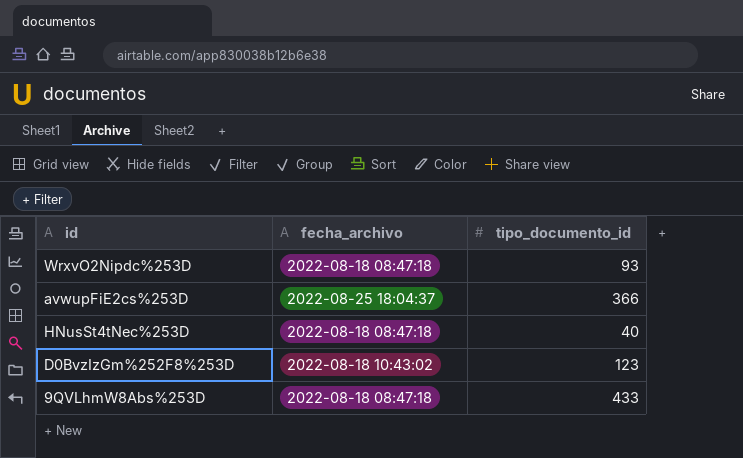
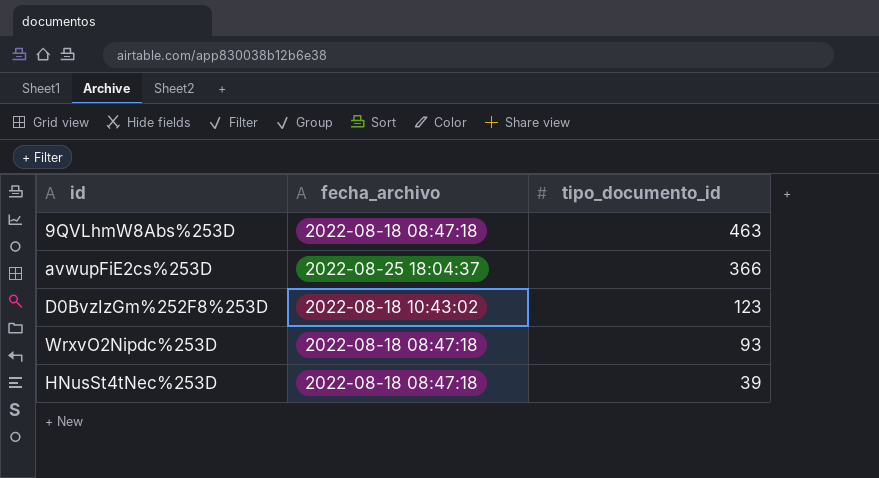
row order: none -> tipo_documento_id descending
9QVLhmW8Abs%253D | tipo_documento_id: 433 -> 463
HNusSt4tNec%253D | tipo_documento_id: 40 -> 39

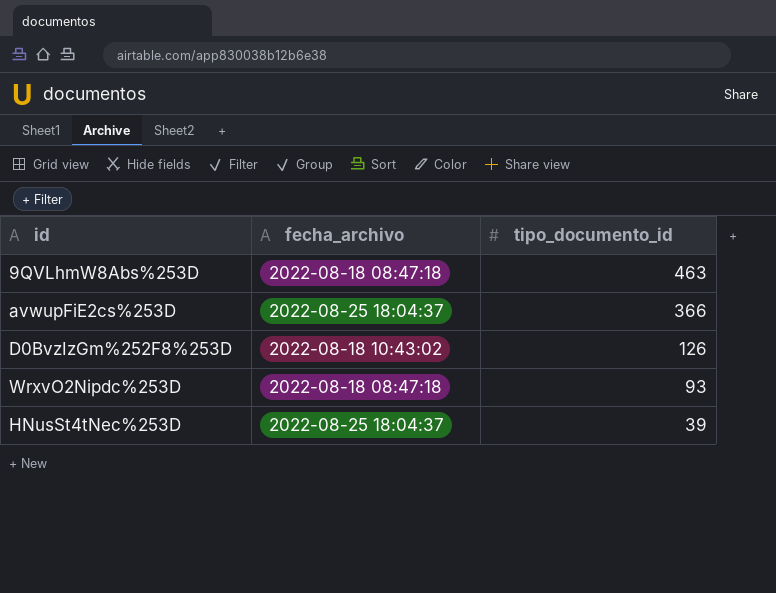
D0BvzIzGm%252F8%253D | tipo_documento_id: 123 -> 126
HNusSt4tNec%253D | fecha_archivo: 2022-08-18 08:47:18 -> 2022-08-25 18:04:37

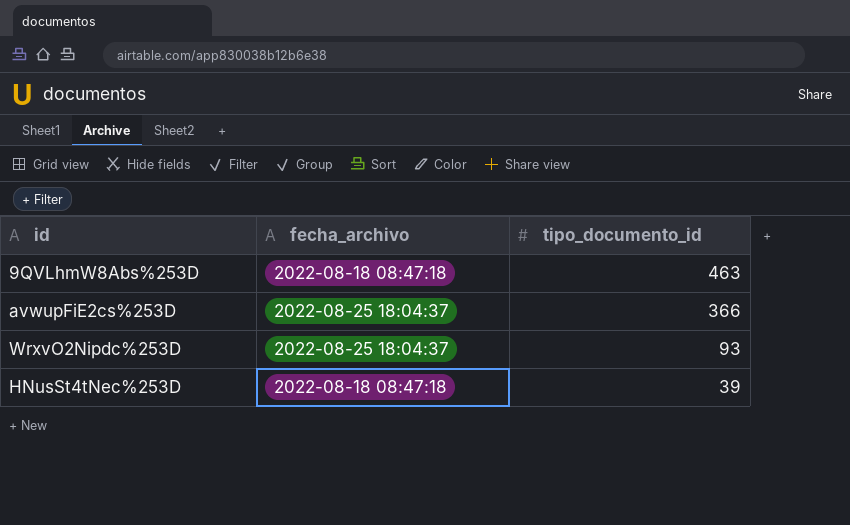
row D0BvzIzGm%252F8%253D: 2022-08-18 10:43:02 | 126 -> none
WrxvO2Nipdc%253D | fecha_archivo: 2022-08-18 08:47:18 -> 2022-08-25 18:04:37
HNusSt4tNec%253D | fecha_archivo: 2022-08-25 18:04:37 -> 2022-08-18 08:47:18

